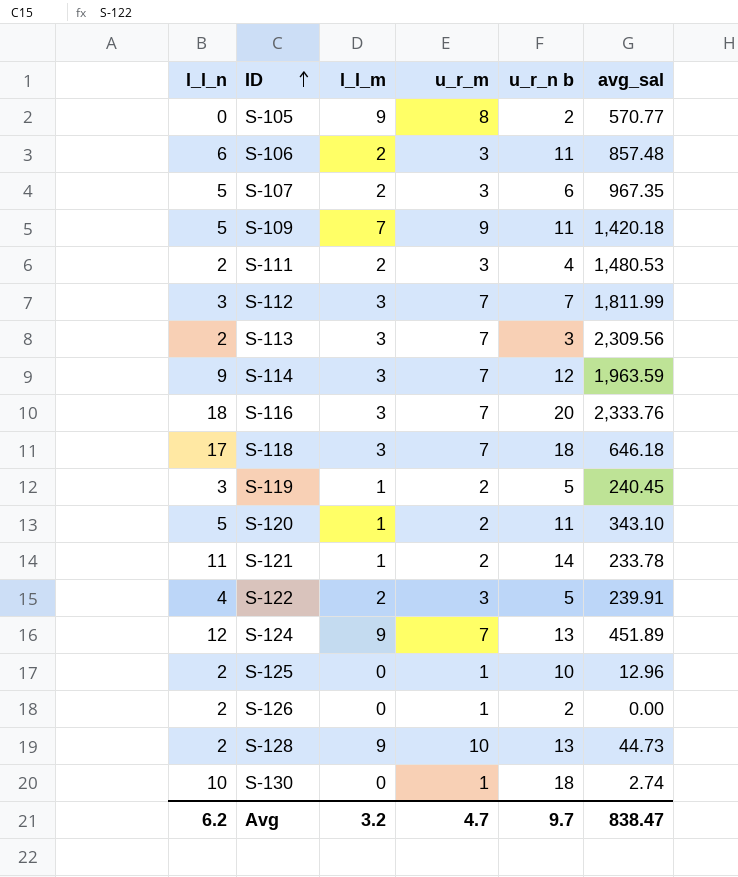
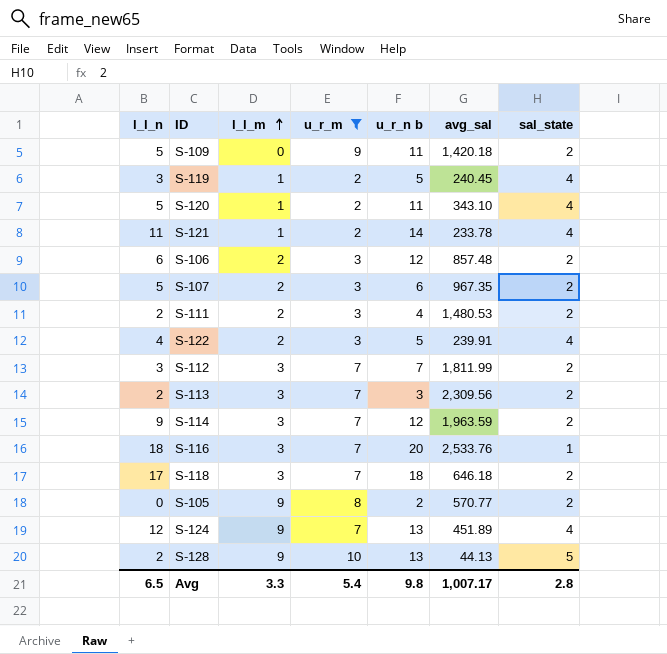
filter: none -> u_r_m != 1
row order: ID ascending -> l_l_m ascending
column sal_state | position: none -> 7
S-109 | l_l_m: 7 -> 0
S-106 | u_r_n b: 11 -> 12
S-116 | avg_sal: 2,333.76 -> 2,533.76
S-128 | avg_sal: 44.73 -> 44.13
Avg | l_l_n: 6.2 -> 6.5
Avg | l_l_m: 3.2 -> 3.3
Avg | u_r_m: 4.7 -> 5.4
Avg | u_r_n b: 9.7 -> 9.8
Avg | avg_sal: 838.47 -> 1,007.17

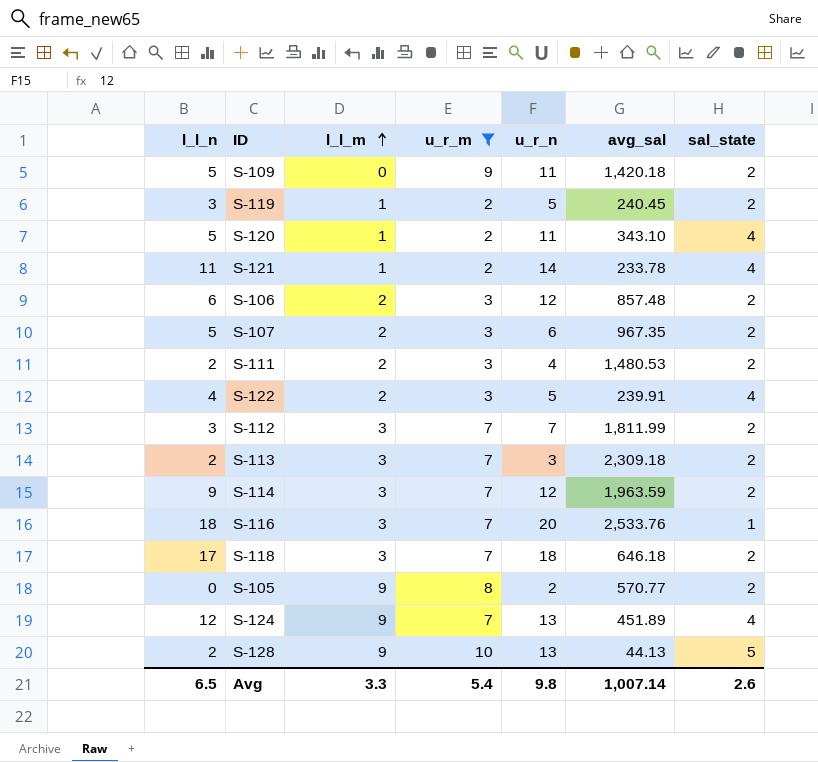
column name: u_r_n b -> u_r_n
S-119 | sal_state: 4 -> 2
S-113 | avg_sal: 2,309.56 -> 2,309.18
Avg | avg_sal: 1,007.17 -> 1,007.14
Avg | sal_state: 2.8 -> 2.6

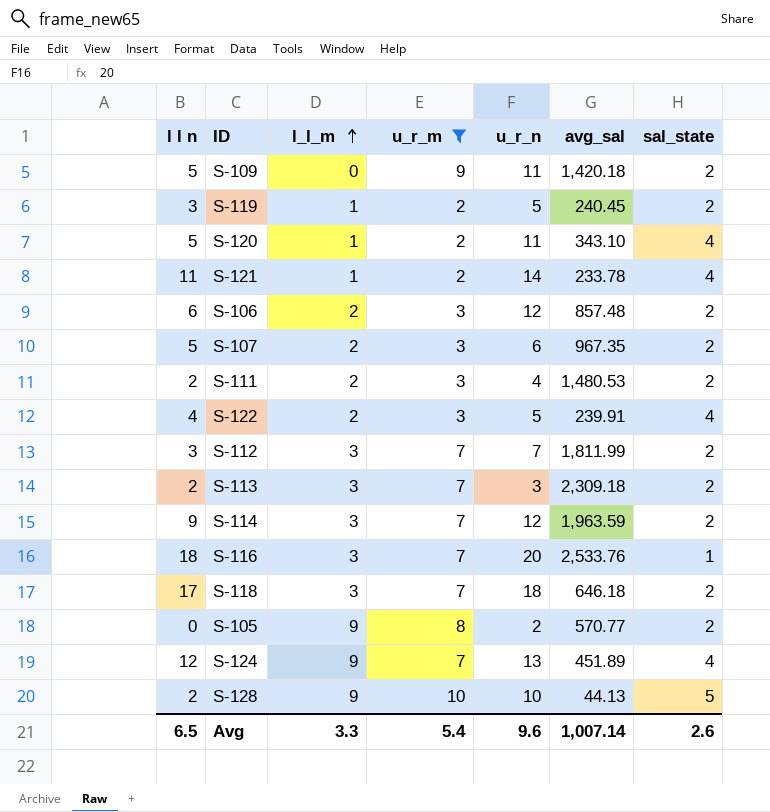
column name: l_l_n -> l l n
S-128 | u_r_n: 13 -> 10
Avg | u_r_n: 9.8 -> 9.6

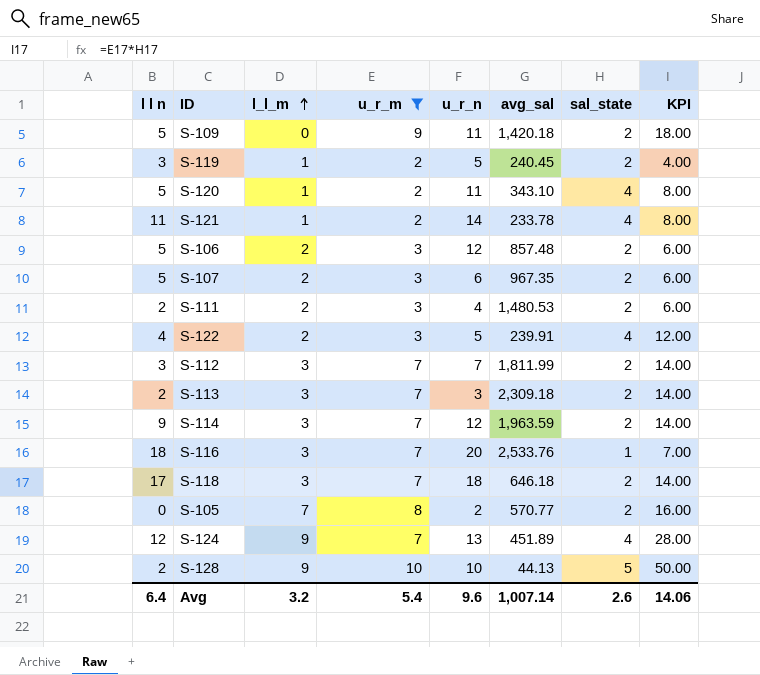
column KPI | formula: none -> [u_r_m] * [sal_state]
S-106 | l l n: 6 -> 5
S-105 | l_l_m: 9 -> 7
Avg | l l n: 6.5 -> 6.4
Avg | l_l_m: 3.3 -> 3.2

